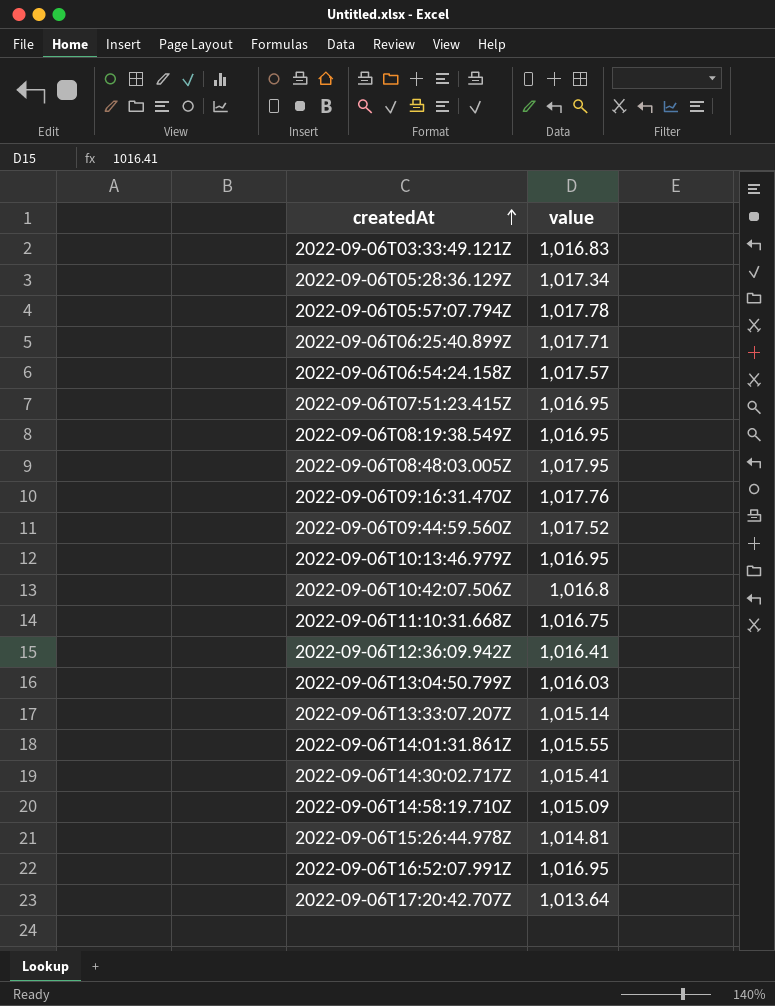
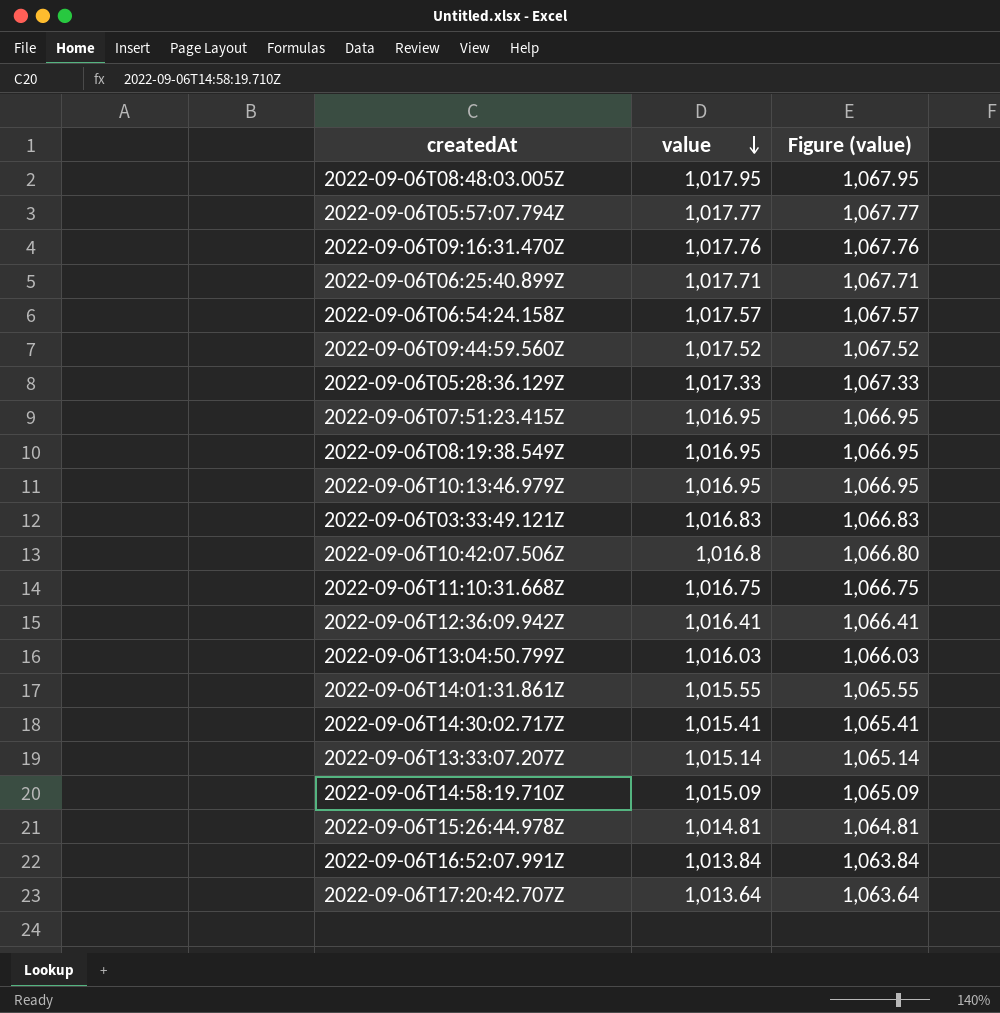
row order: createdAt ascending -> value descending
column Figure (value) | formula: none -> [value] + 50
2022-09-06T05:57:07.794Z | value: 1,017.78 -> 1,017.77
2022-09-06T05:28:36.129Z | value: 1,017.34 -> 1,017.33
2022-09-06T16:52:07.991Z | value: 1,016.95 -> 1,013.84

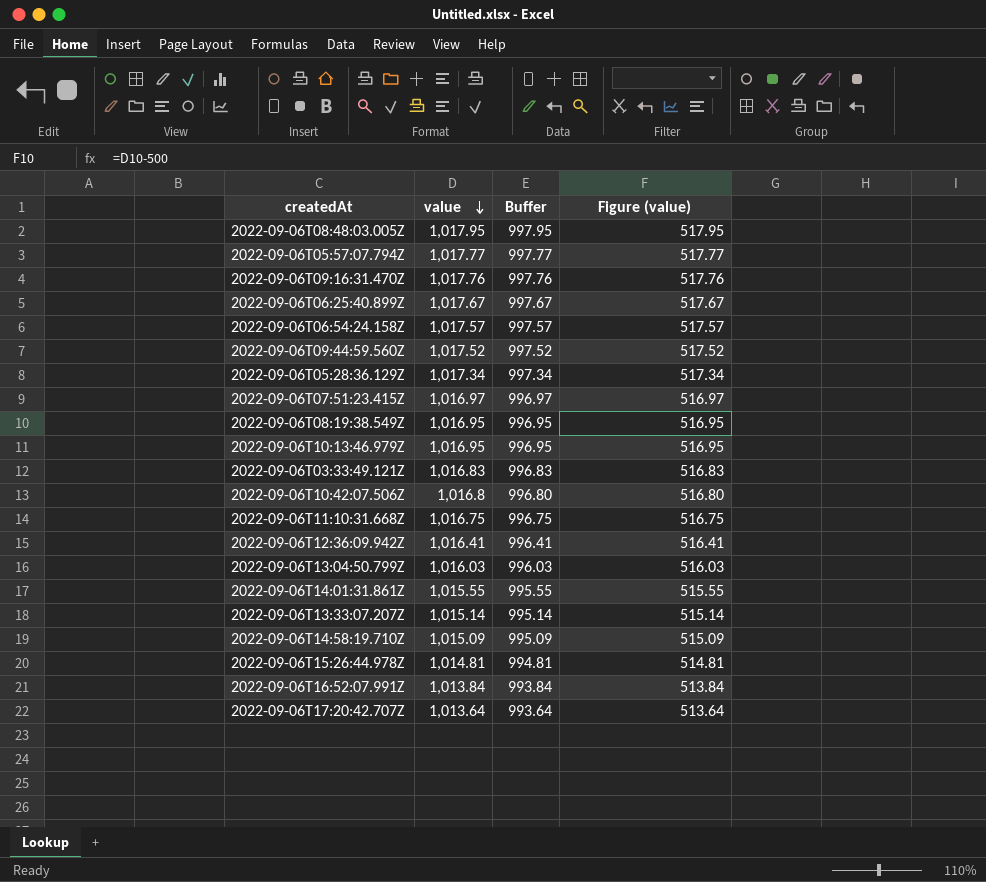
column Buffer | formula: none -> [value] - 20
column Figure (value) | formula: [value] + 50 -> [value] - 500
row 2022-09-06T14:30:02.717Z: 1,015.41 | 1,065.41 -> none
2022-09-06T06:25:40.899Z | value: 1,017.71 -> 1,017.67
2022-09-06T05:28:36.129Z | value: 1,017.33 -> 1,017.34
2022-09-06T07:51:23.415Z | value: 1,016.95 -> 1,016.97

